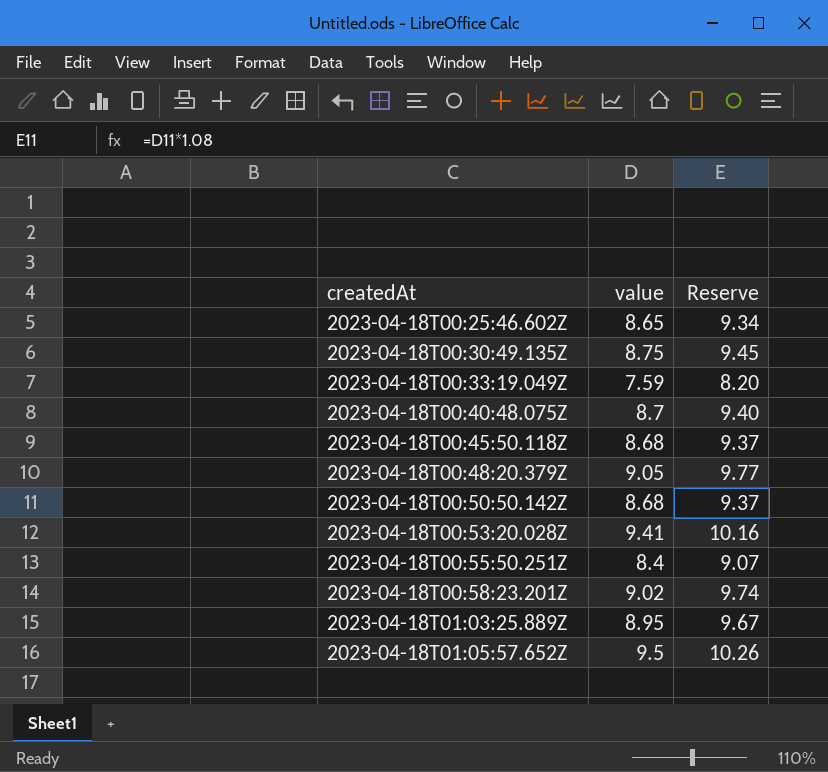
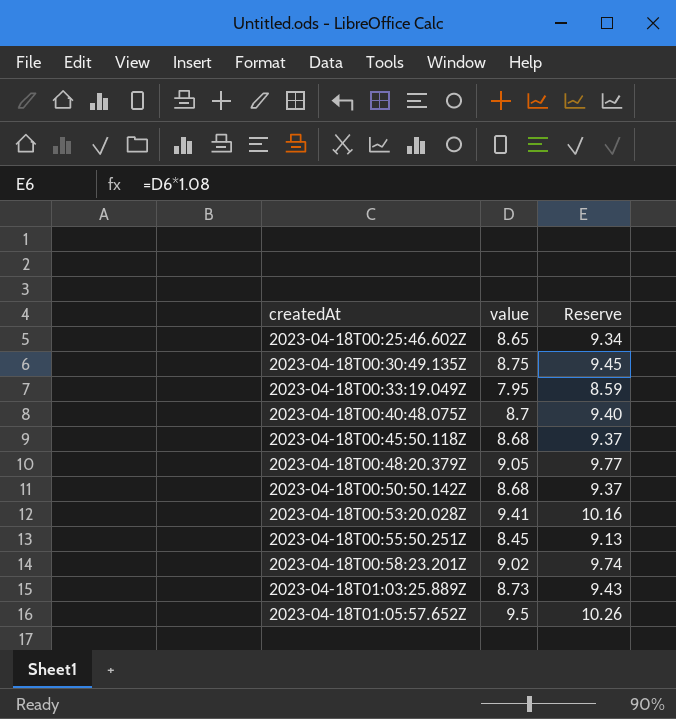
2023-04-18T00:33:19.049Z | value: 7.59 -> 7.95
2023-04-18T00:33:19.049Z | Reserve: 8.20 -> 8.59
2023-04-18T00:55:50.251Z | value: 8.4 -> 8.45
2023-04-18T00:55:50.251Z | Reserve: 9.07 -> 9.13
2023-04-18T01:03:25.889Z | value: 8.95 -> 8.73
2023-04-18T01:03:25.889Z | Reserve: 9.67 -> 9.43

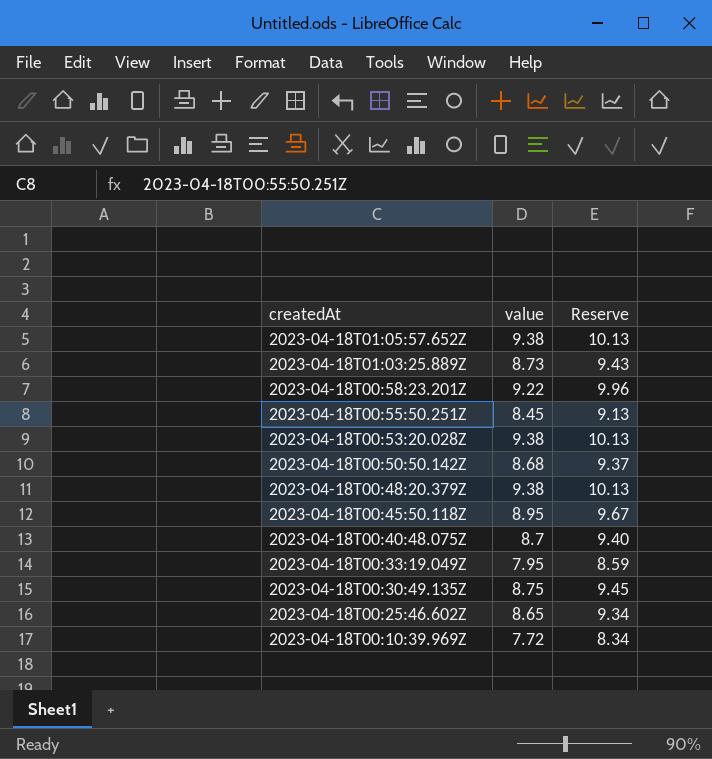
row order: createdAt ascending -> createdAt descending
2023-04-18T01:05:57.652Z | value: 9.5 -> 9.38
2023-04-18T01:05:57.652Z | Reserve: 10.26 -> 10.13
2023-04-18T00:58:23.201Z | value: 9.02 -> 9.22
2023-04-18T00:58:23.201Z | Reserve: 9.74 -> 9.96
2023-04-18T00:53:20.028Z | value: 9.41 -> 9.38
2023-04-18T00:53:20.028Z | Reserve: 10.16 -> 10.13
2023-04-18T00:48:20.379Z | value: 9.05 -> 9.38
2023-04-18T00:48:20.379Z | Reserve: 9.77 -> 10.13
2023-04-18T00:45:50.118Z | value: 8.68 -> 8.95
2023-04-18T00:45:50.118Z | Reserve: 9.37 -> 9.67
row 2023-04-18T00:10:39.969Z: none -> 7.72 | 8.34

